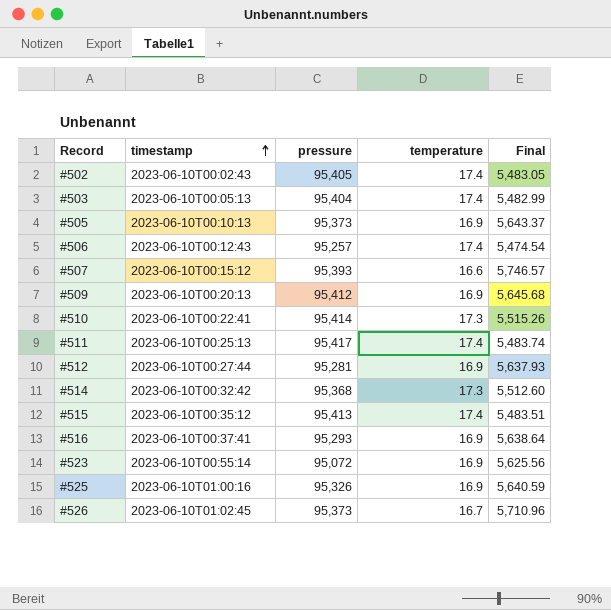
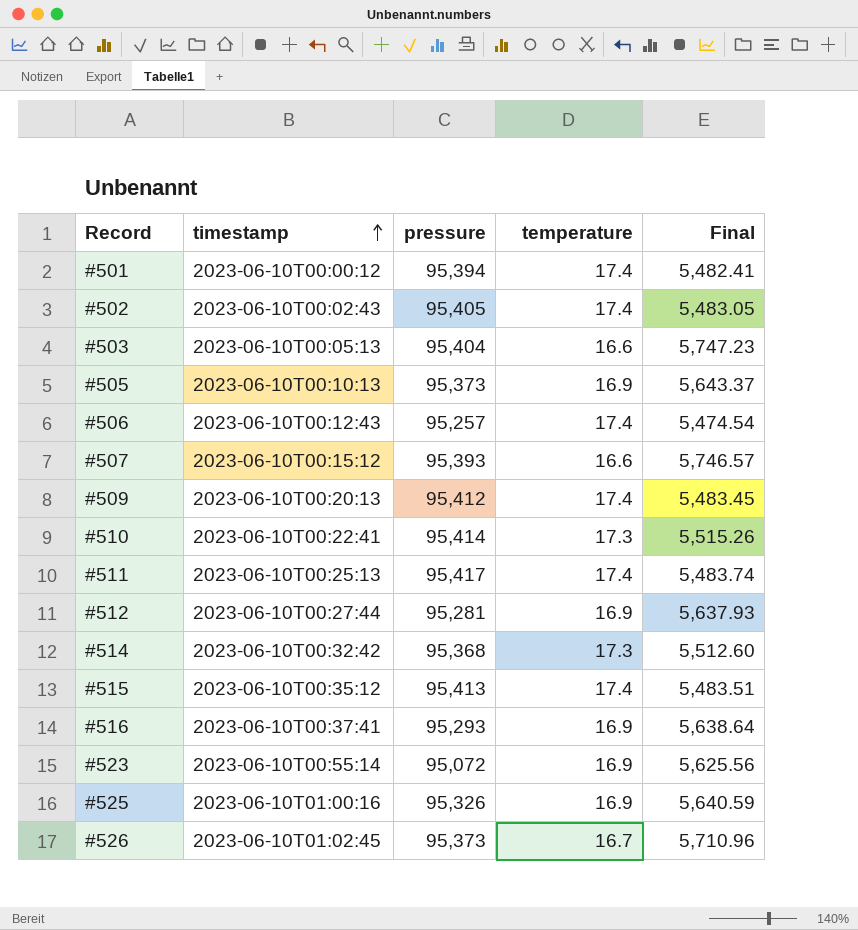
row #501: none -> 2023-06-10T00:00:12 | 95,394 | 17.4 | 5,482.41
#503 | temperature: 17.4 -> 16.6
#503 | Final: 5,482.99 -> 5,747.23
#509 | temperature: 16.9 -> 17.4
#509 | Final: 5,645.68 -> 5,483.45

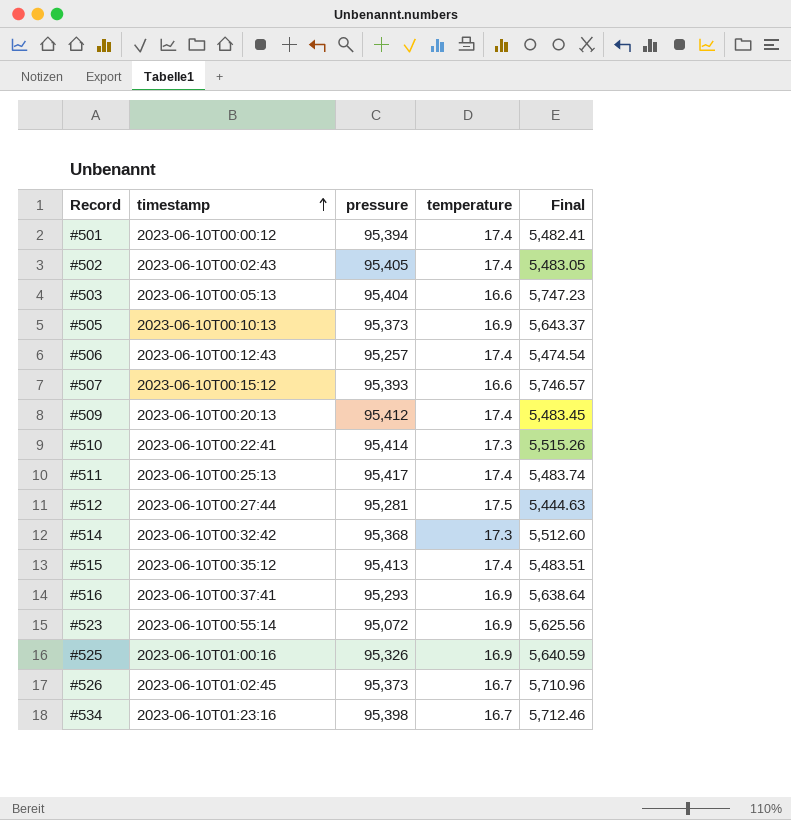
#512 | temperature: 16.9 -> 17.5
#512 | Final: 5,637.93 -> 5,444.63
row #534: none -> 2023-06-10T01:23:16 | 95,398 | 16.7 | 5,712.46

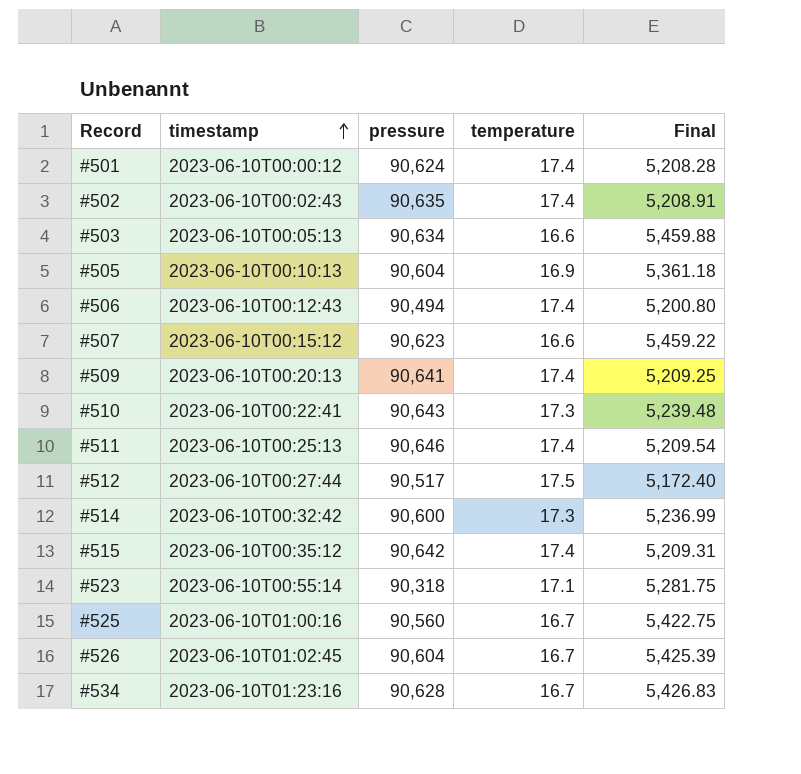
row #516: 2023-06-10T00:37:41 | 95,293 | 16.9 | 5,638.64 -> none
#501 | pressure: 95,394 -> 90,624
#501 | Final: 5,482.41 -> 5,208.28
#502 | pressure: 95,405 -> 90,635
#502 | Final: 5,483.05 -> 5,208.91
#503 | pressure: 95,404 -> 90,634
#503 | Final: 5,747.23 -> 5,459.88
#505 | pressure: 95,373 -> 90,604
#505 | Final: 5,643.37 -> 5,361.18
#506 | pressure: 95,257 -> 90,494
#506 | Final: 5,474.54 -> 5,200.80
#507 | pressure: 95,393 -> 90,623
#507 | Final: 5,746.57 -> 5,459.22
#509 | pressure: 95,412 -> 90,641
#509 | Final: 5,483.45 -> 5,209.25
#510 | pressure: 95,414 -> 90,643
#510 | Final: 5,515.26 -> 5,239.48
#511 | pressure: 95,417 -> 90,646
#511 | Final: 5,483.74 -> 5,209.54
#512 | pressure: 95,281 -> 90,517
#512 | Final: 5,444.63 -> 5,172.40
#514 | pressure: 95,368 -> 90,600
#514 | Final: 5,512.60 -> 5,236.99
#515 | pressure: 95,413 -> 90,642
#515 | Final: 5,483.51 -> 5,209.31
#523 | pressure: 95,072 -> 90,318
#523 | temperature: 16.9 -> 17.1
#523 | Final: 5,625.56 -> 5,281.75
#525 | pressure: 95,326 -> 90,560
#525 | temperature: 16.9 -> 16.7
#525 | Final: 5,640.59 -> 5,422.75
#526 | pressure: 95,373 -> 90,604
#526 | Final: 5,710.96 -> 5,425.39
#534 | pressure: 95,398 -> 90,628
#534 | Final: 5,712.46 -> 5,426.83

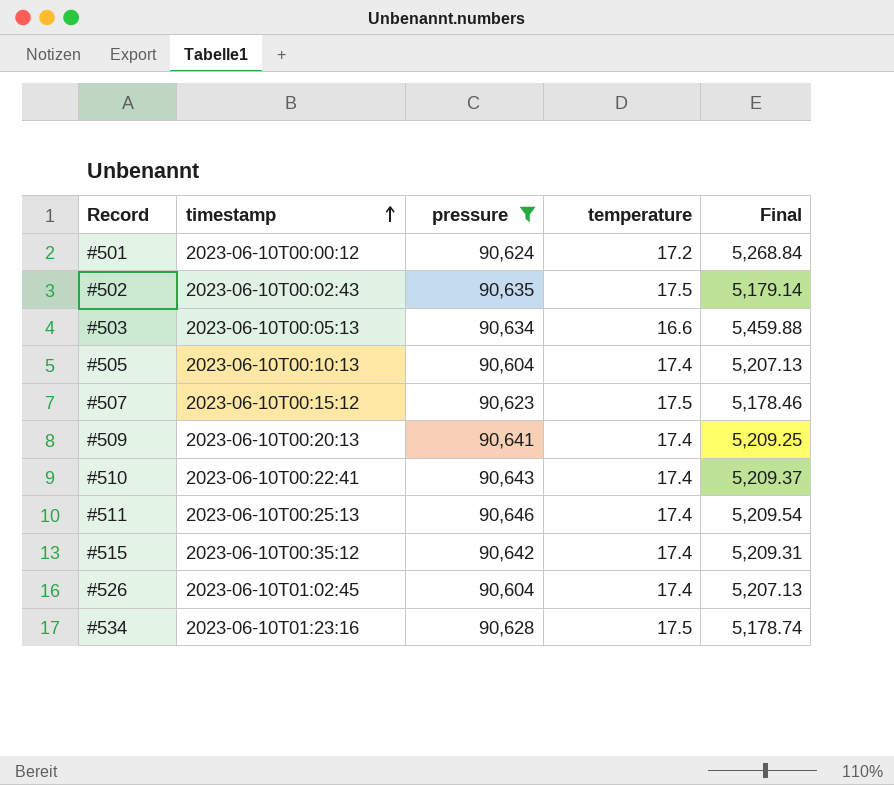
filter: none -> pressure >= 90,604
#501 | temperature: 17.4 -> 17.2
#501 | Final: 5,208.28 -> 5,268.84
#502 | temperature: 17.4 -> 17.5
#502 | Final: 5,208.91 -> 5,179.14
#505 | temperature: 16.9 -> 17.4
#505 | Final: 5,361.18 -> 5,207.13
#507 | temperature: 16.6 -> 17.5
#507 | Final: 5,459.22 -> 5,178.46
#510 | temperature: 17.3 -> 17.4
#510 | Final: 5,239.48 -> 5,209.37
#526 | temperature: 16.7 -> 17.4
#526 | Final: 5,425.39 -> 5,207.13
#534 | temperature: 16.7 -> 17.5
#534 | Final: 5,426.83 -> 5,178.74

